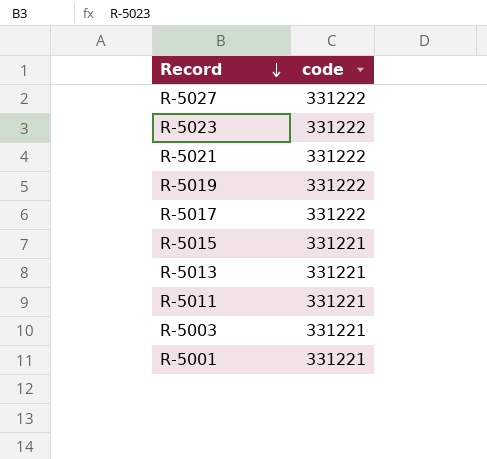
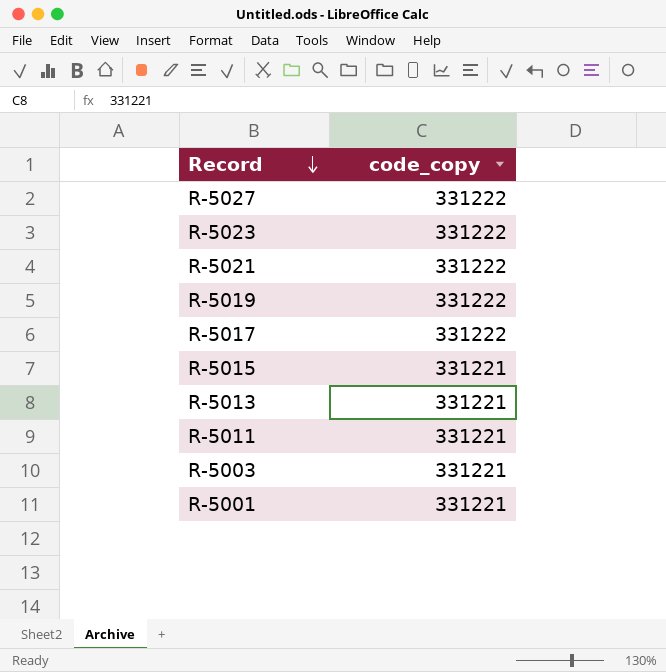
column name: code -> code_copy

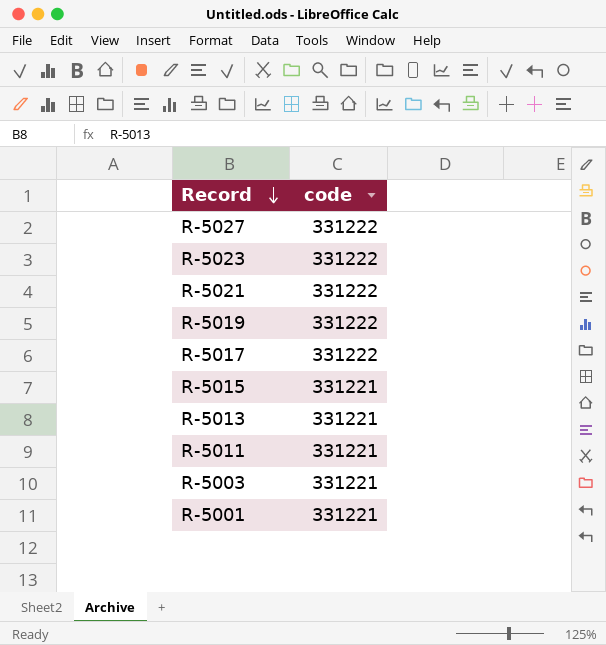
column name: code_copy -> code

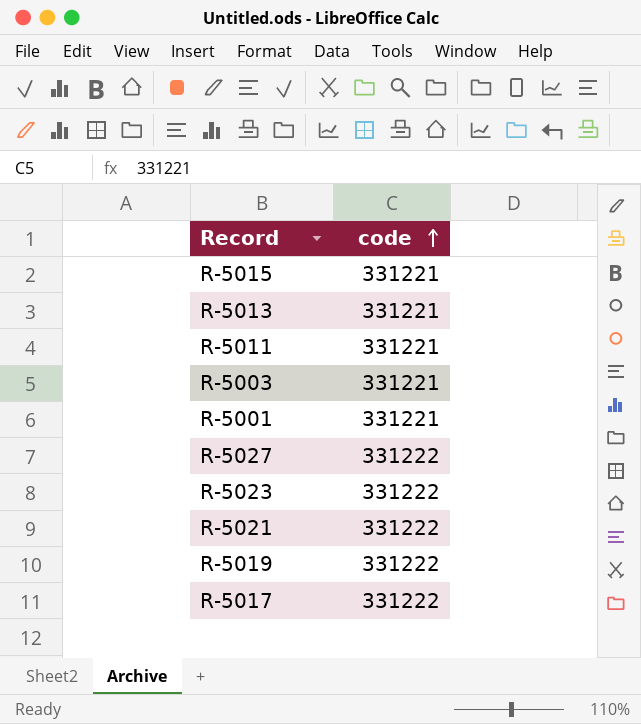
row order: Record descending -> code ascending

